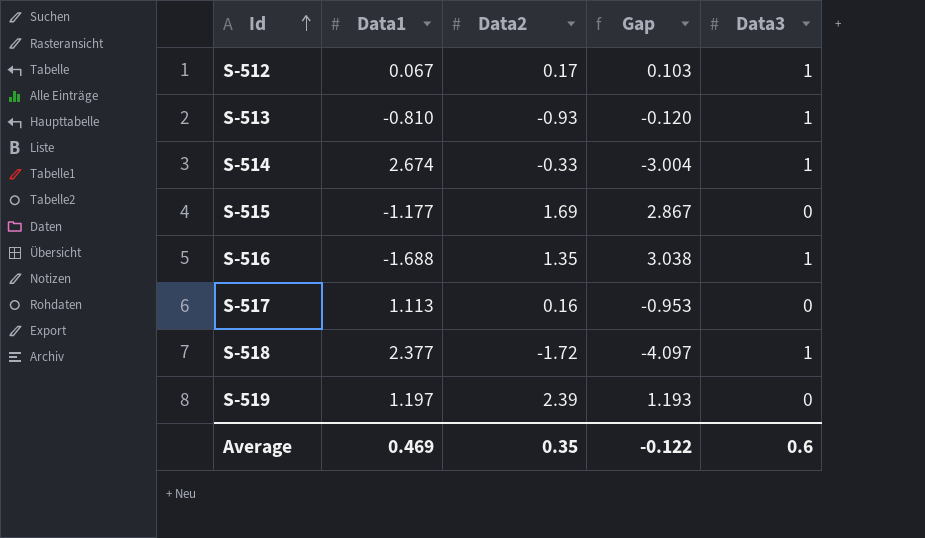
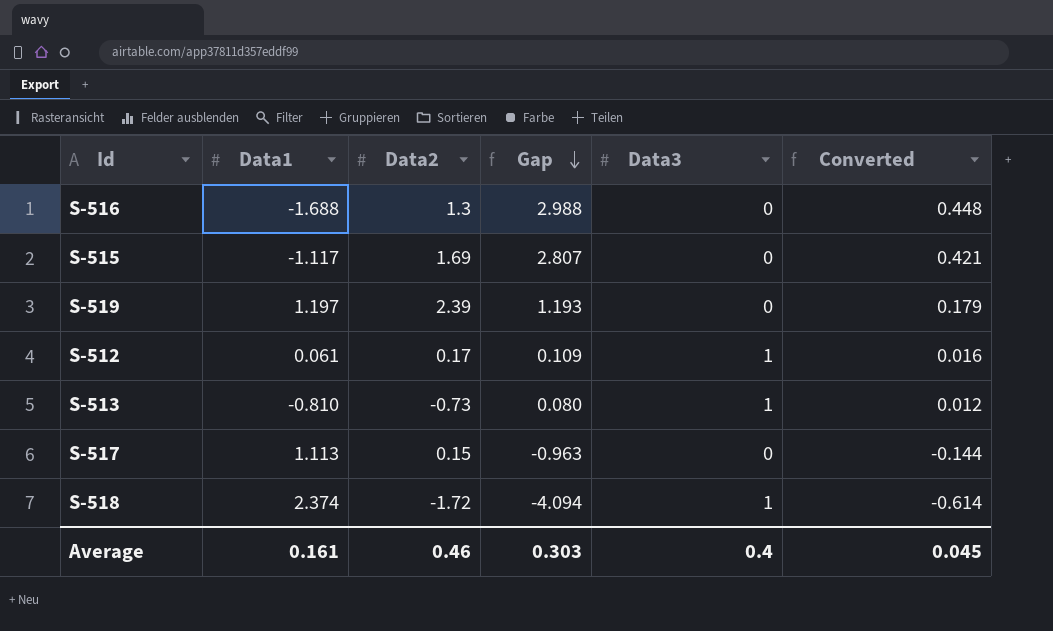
row order: Id ascending -> Gap descending
column Converted | formula: none -> [Gap] * 0.15
row S-514: 2.674 | -0.33 | -3.004 | 1 -> none
S-516 | Data2: 1.35 -> 1.3
S-516 | Gap: 3.038 -> 2.988
S-516 | Data3: 1 -> 0
S-515 | Data1: -1.177 -> -1.117
S-515 | Gap: 2.867 -> 2.807
S-512 | Data1: 0.067 -> 0.061
S-512 | Gap: 0.103 -> 0.109
S-513 | Data2: -0.93 -> -0.73
S-513 | Gap: -0.120 -> 0.080
S-517 | Data2: 0.16 -> 0.15
S-517 | Gap: -0.953 -> -0.963
S-518 | Data1: 2.377 -> 2.374
S-518 | Gap: -4.097 -> -4.094
Average | Data1: 0.469 -> 0.161
Average | Data2: 0.35 -> 0.46
Average | Gap: -0.122 -> 0.303
Average | Data3: 0.6 -> 0.4

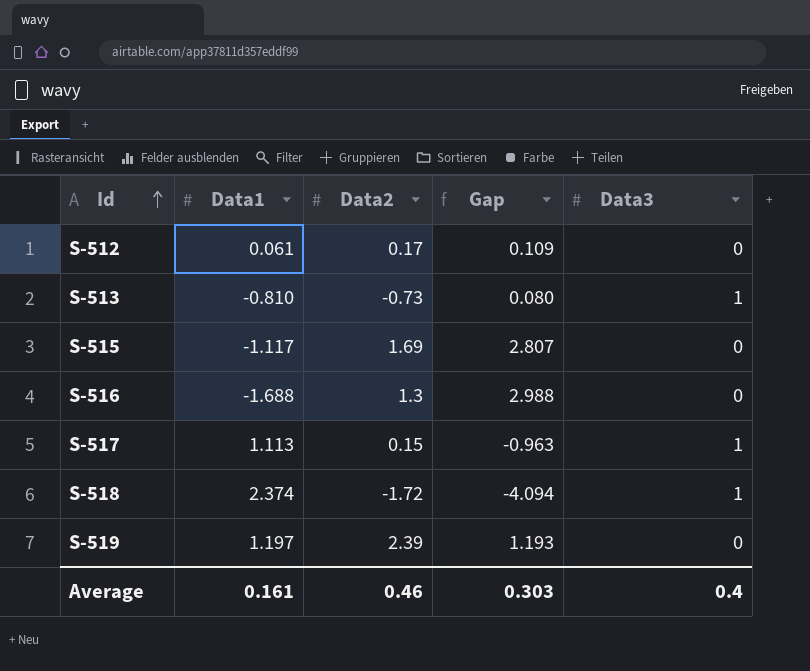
row order: Gap descending -> Id ascending
column Converted | formula: [Gap] * 0.15 -> none
S-512 | Data3: 1 -> 0
S-517 | Data3: 0 -> 1

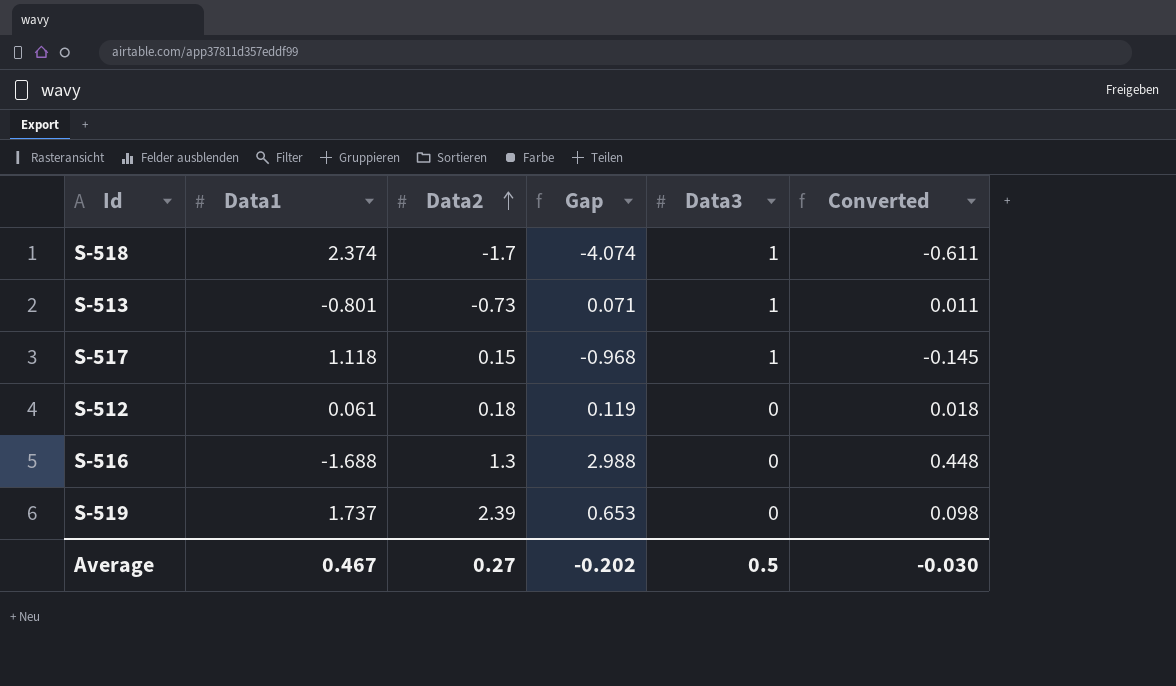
row order: Id ascending -> Data2 ascending
column Converted | formula: none -> [Gap] * 0.15
row S-515: -1.117 | 1.69 | 2.807 | 0 -> none
S-518 | Data2: -1.72 -> -1.7
S-518 | Gap: -4.094 -> -4.074
S-513 | Data1: -0.810 -> -0.801
S-513 | Gap: 0.080 -> 0.071
S-517 | Data1: 1.113 -> 1.118
S-517 | Gap: -0.963 -> -0.968
S-512 | Data2: 0.17 -> 0.18
S-512 | Gap: 0.109 -> 0.119
S-519 | Data1: 1.197 -> 1.737
S-519 | Gap: 1.193 -> 0.653
Average | Data1: 0.161 -> 0.467
Average | Data2: 0.46 -> 0.27
Average | Gap: 0.303 -> -0.202
Average | Data3: 0.4 -> 0.5

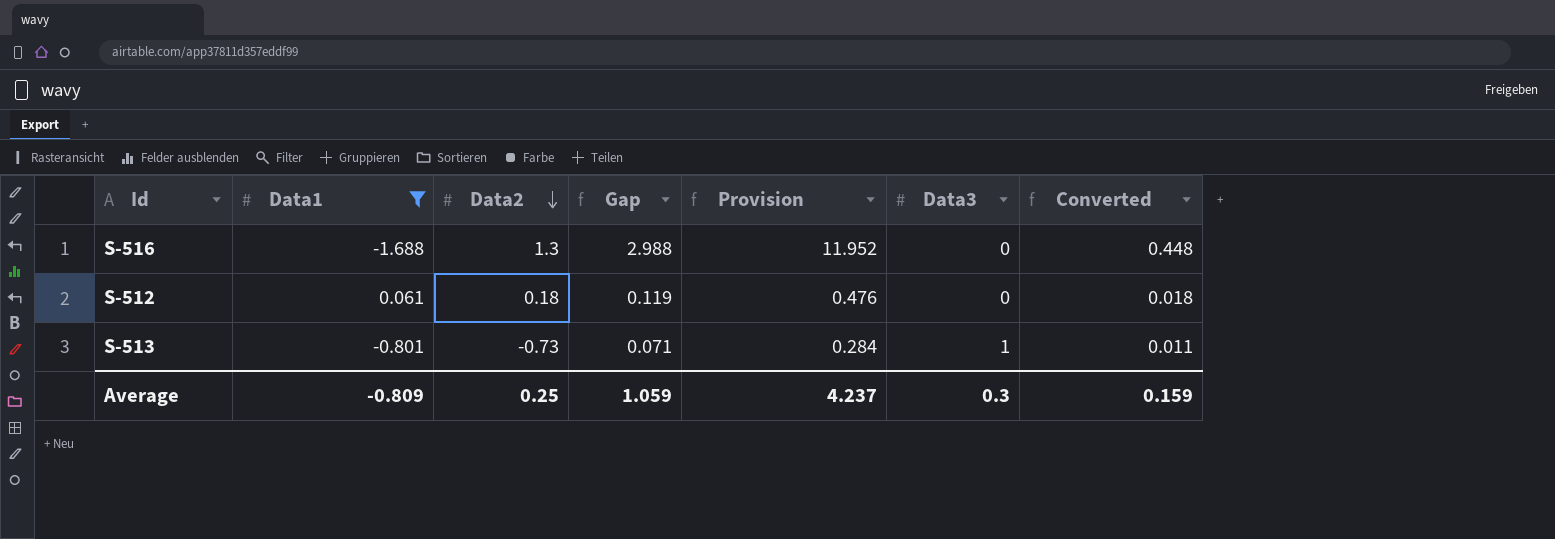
filter: none -> Data1 <= 0.061
row order: Data2 ascending -> Data2 descending
column Provision | formula: none -> [Gap] * 4
Average | Data1: 0.467 -> -0.809
Average | Data2: 0.27 -> 0.25
Average | Gap: -0.202 -> 1.059
Average | Data3: 0.5 -> 0.3
Average | Converted: -0.030 -> 0.159

